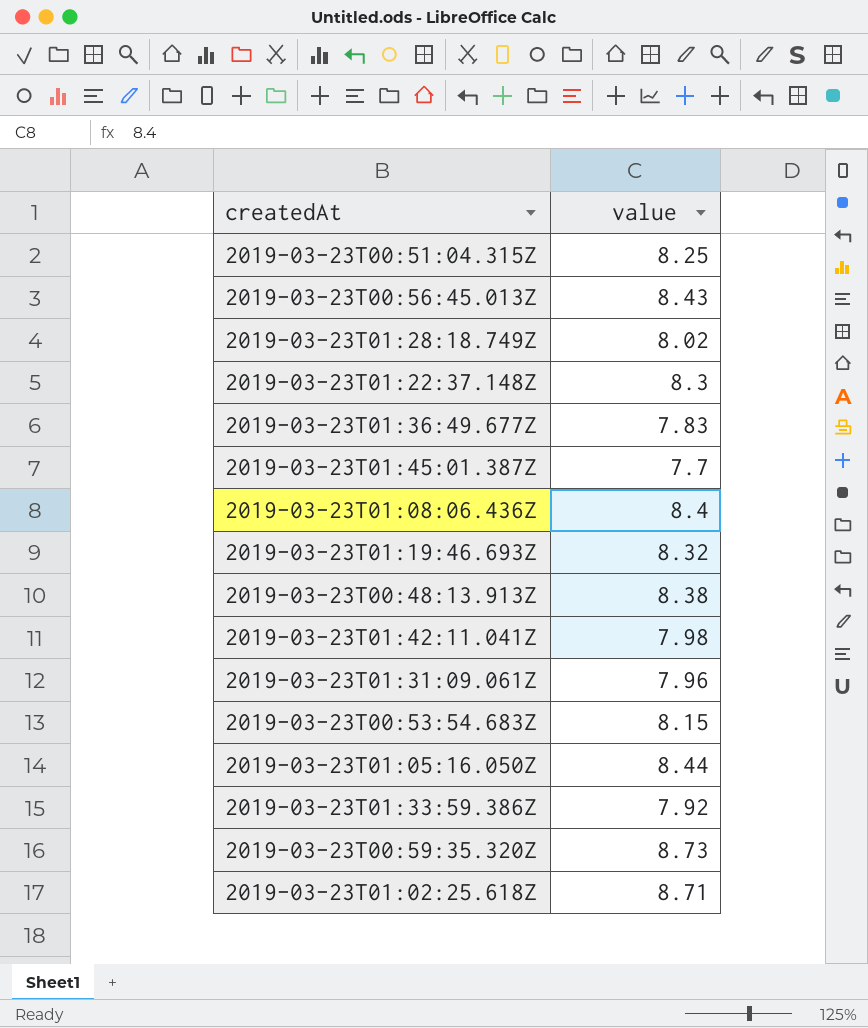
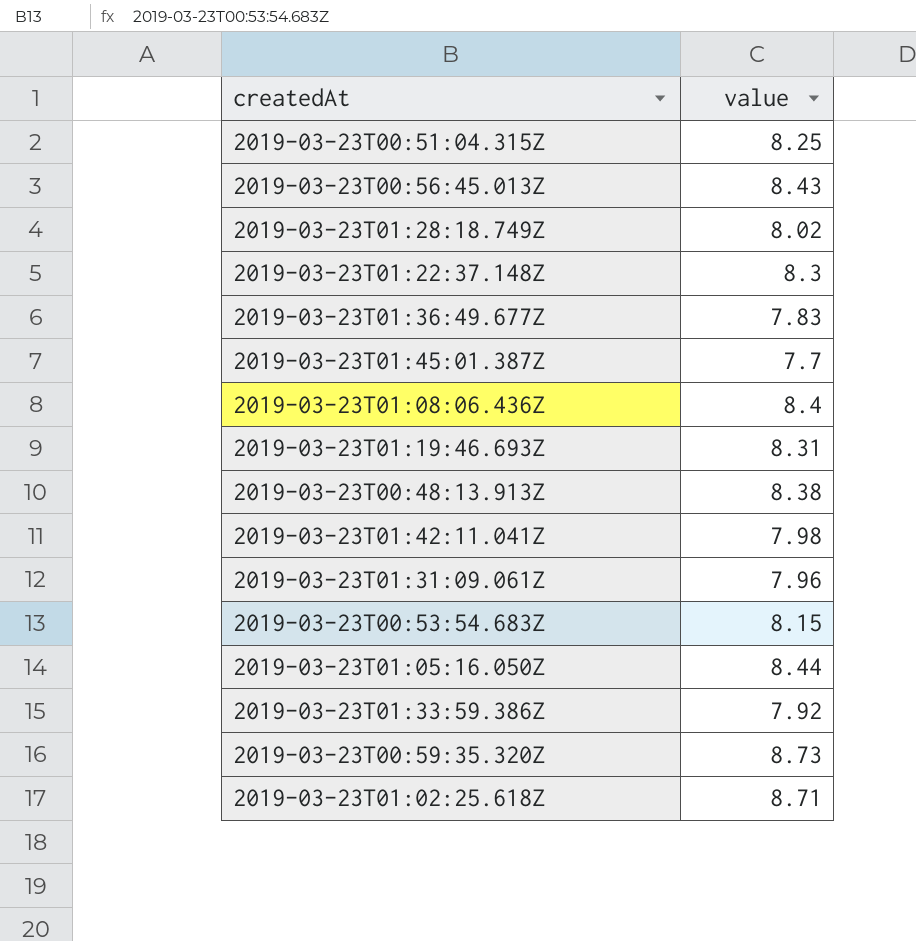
2019-03-23T01:19:46.693Z | value: 8.32 -> 8.31

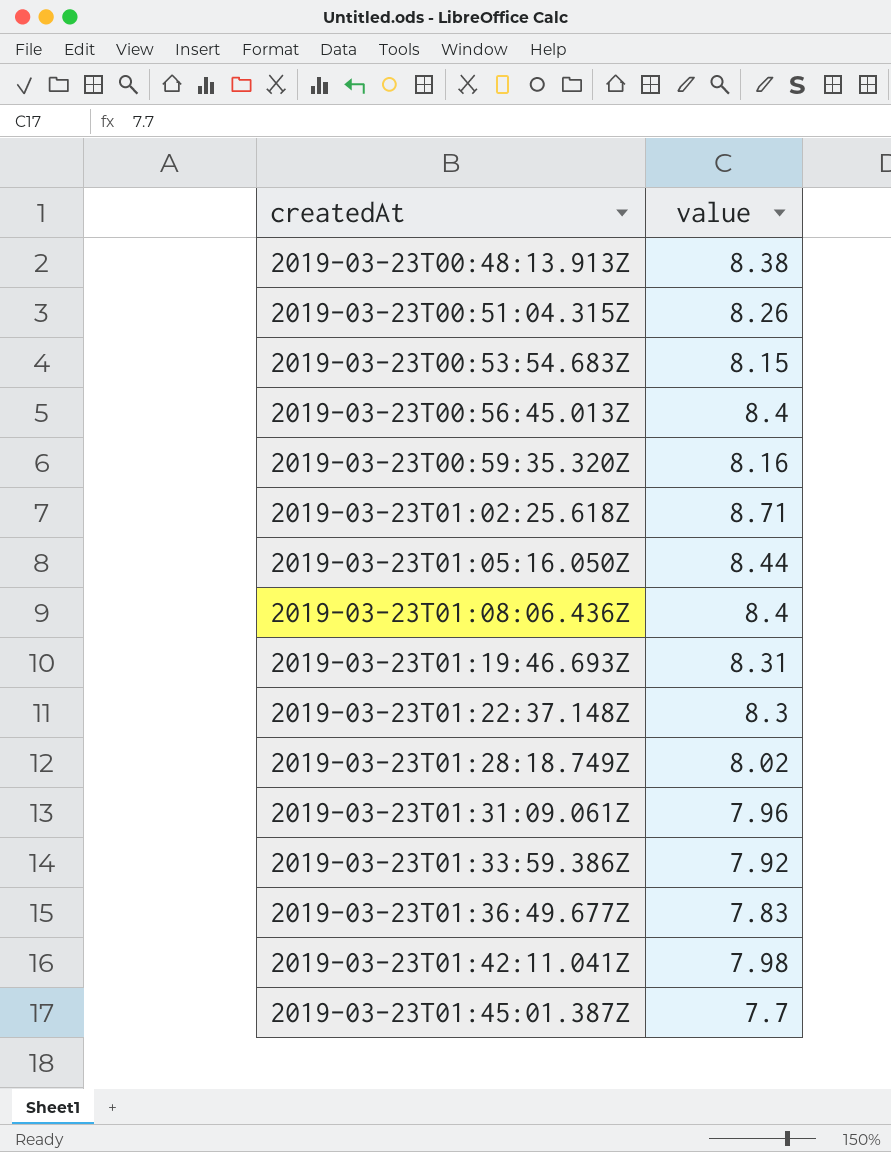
row order: none -> createdAt ascending
2019-03-23T00:51:04.315Z | value: 8.25 -> 8.26
2019-03-23T00:56:45.013Z | value: 8.43 -> 8.4
2019-03-23T00:59:35.320Z | value: 8.73 -> 8.16

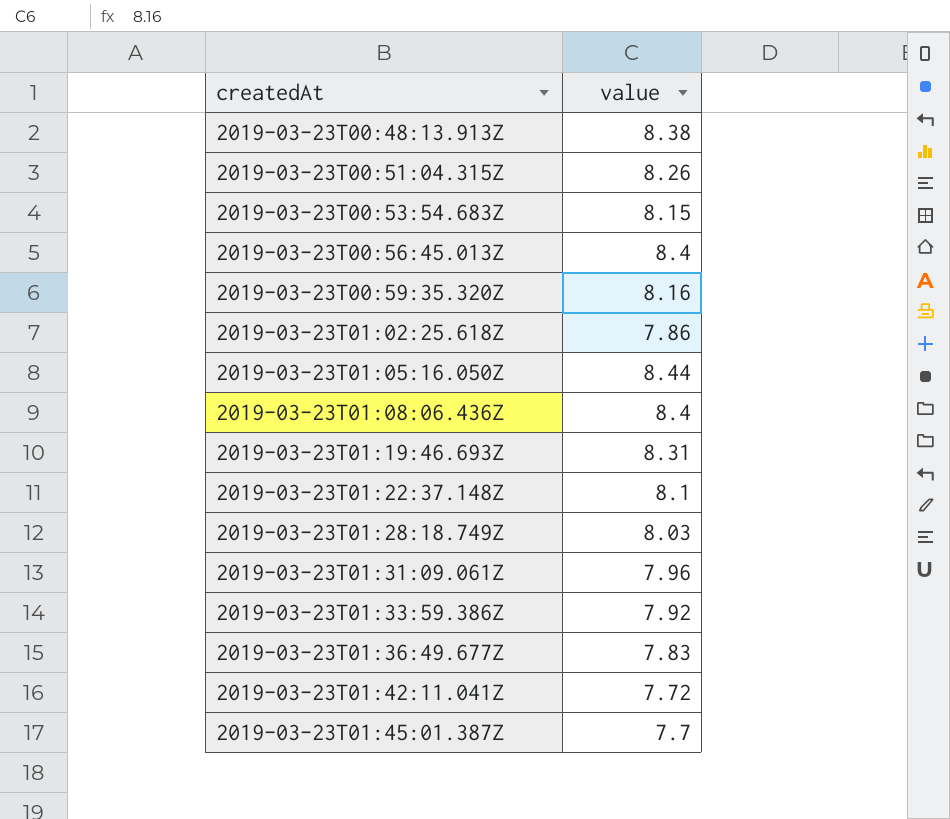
2019-03-23T01:02:25.618Z | value: 8.71 -> 7.86
2019-03-23T01:22:37.148Z | value: 8.3 -> 8.1
2019-03-23T01:28:18.749Z | value: 8.02 -> 8.03
2019-03-23T01:42:11.041Z | value: 7.98 -> 7.72

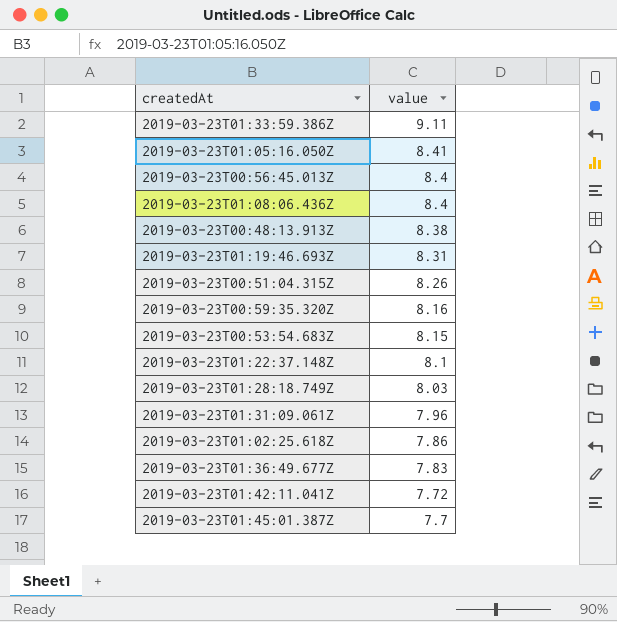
row order: createdAt ascending -> value descending
2019-03-23T01:33:59.386Z | value: 7.92 -> 9.11
2019-03-23T01:05:16.050Z | value: 8.44 -> 8.41

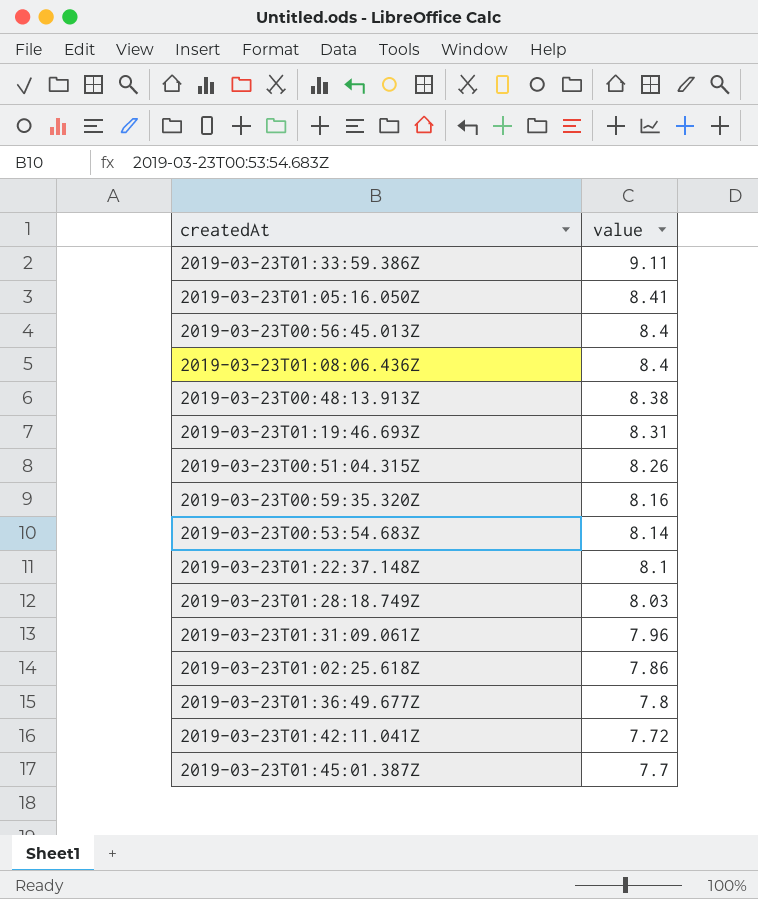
2019-03-23T00:53:54.683Z | value: 8.15 -> 8.14
2019-03-23T01:36:49.677Z | value: 7.83 -> 7.8

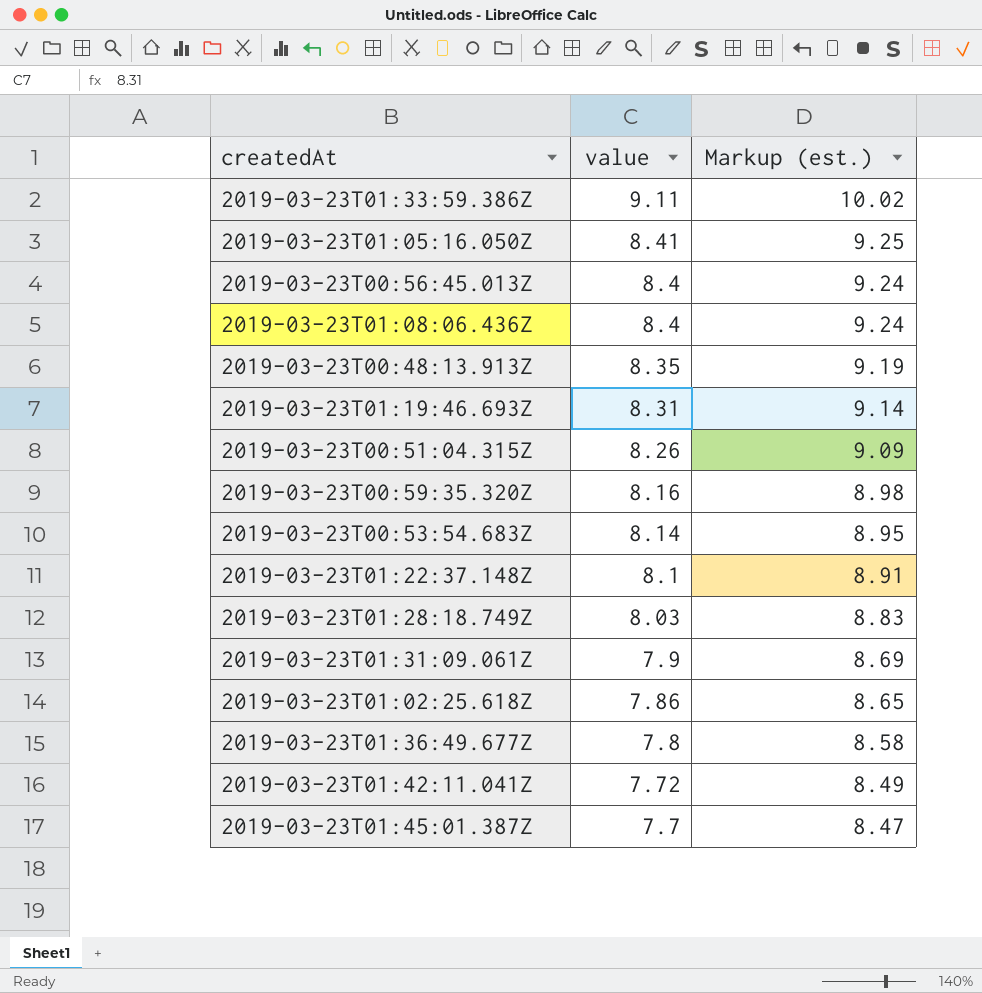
column Markup (est.) | formula: none -> [value] * 1.1
2019-03-23T00:48:13.913Z | value: 8.38 -> 8.35
2019-03-23T01:31:09.061Z | value: 7.96 -> 7.9

